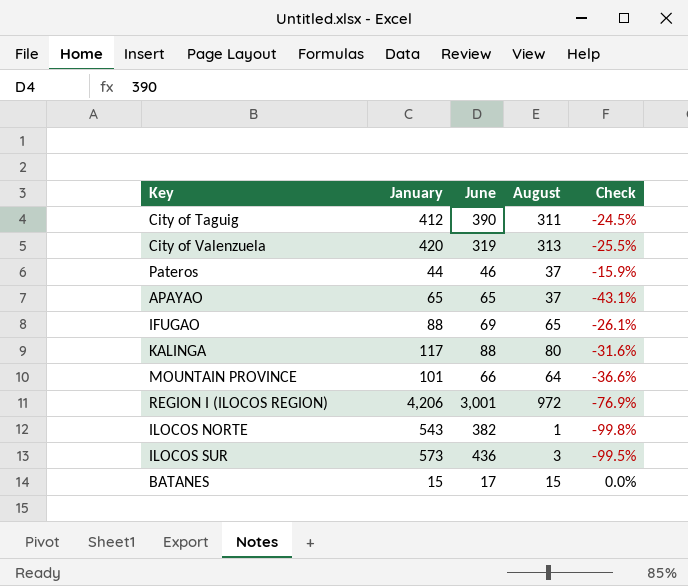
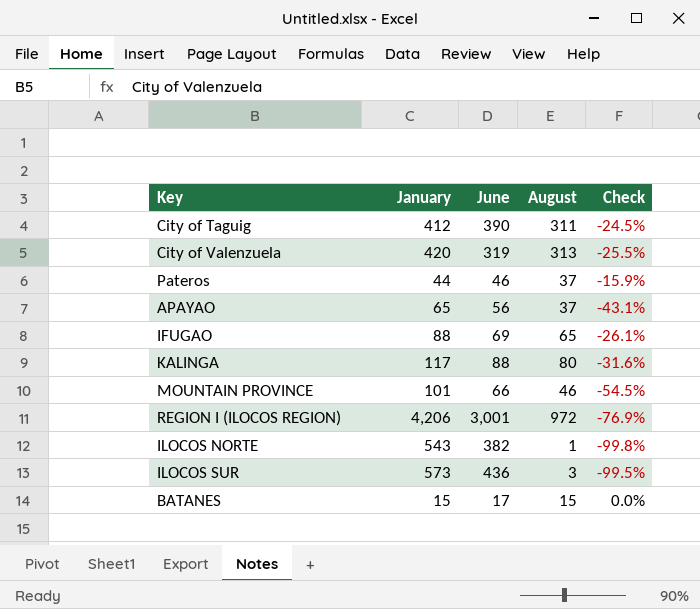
APAYAO | June: 65 -> 56
MOUNTAIN PROVINCE | August: 64 -> 46
MOUNTAIN PROVINCE | Check: -36.6% -> -54.5%

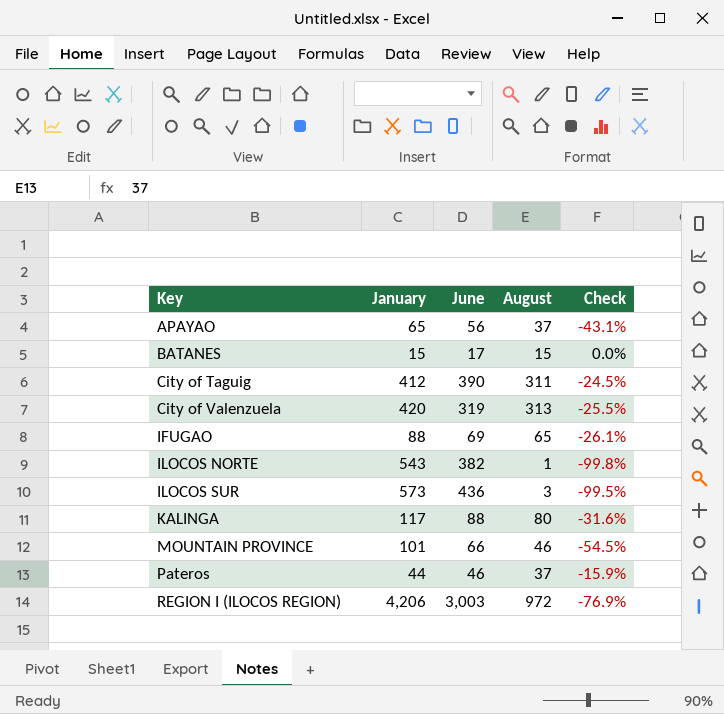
row order: none -> Key ascending
REGION I (ILOCOS REGION) | June: 3,001 -> 3,003

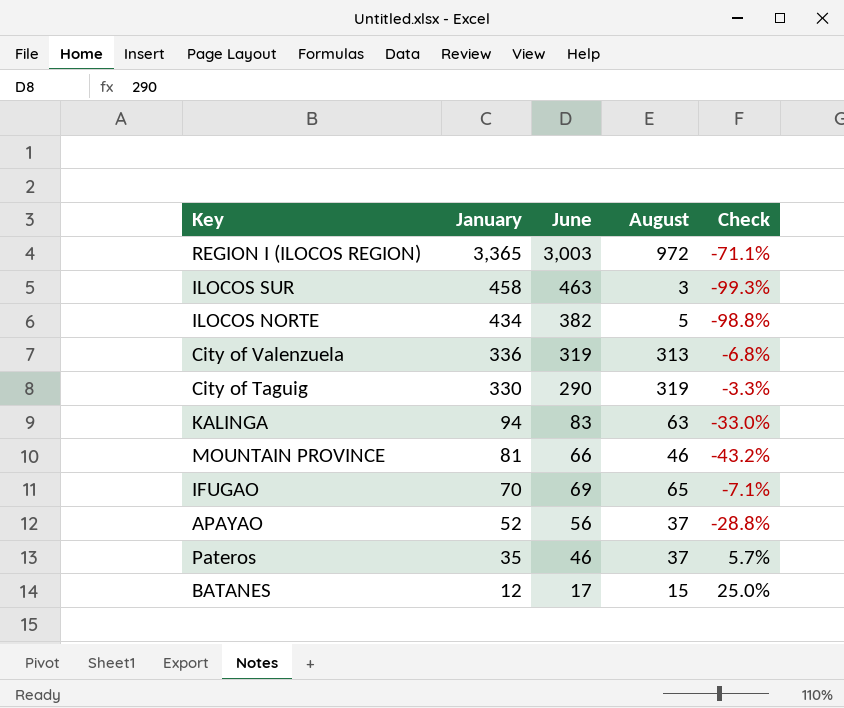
row order: Key ascending -> January descending
REGION I (ILOCOS REGION) | January: 4,206 -> 3,365
REGION I (ILOCOS REGION) | Check: -76.9% -> -71.1%
ILOCOS SUR | January: 573 -> 458
ILOCOS SUR | June: 436 -> 463
ILOCOS SUR | Check: -99.5% -> -99.3%
ILOCOS NORTE | January: 543 -> 434
ILOCOS NORTE | August: 1 -> 5
ILOCOS NORTE | Check: -99.8% -> -98.8%
City of Valenzuela | January: 420 -> 336
City of Valenzuela | Check: -25.5% -> -6.8%
City of Taguig | January: 412 -> 330
City of Taguig | June: 390 -> 290
City of Taguig | August: 311 -> 319
City of Taguig | Check: -24.5% -> -3.3%
KALINGA | January: 117 -> 94
KALINGA | June: 88 -> 83
KALINGA | August: 80 -> 63
KALINGA | Check: -31.6% -> -33.0%
MOUNTAIN PROVINCE | January: 101 -> 81
MOUNTAIN PROVINCE | Check: -54.5% -> -43.2%
IFUGAO | January: 88 -> 70
IFUGAO | Check: -26.1% -> -7.1%
APAYAO | January: 65 -> 52
APAYAO | Check: -43.1% -> -28.8%
Pateros | January: 44 -> 35
Pateros | Check: -15.9% -> 5.7%
BATANES | January: 15 -> 12
BATANES | Check: 0.0% -> 25.0%

